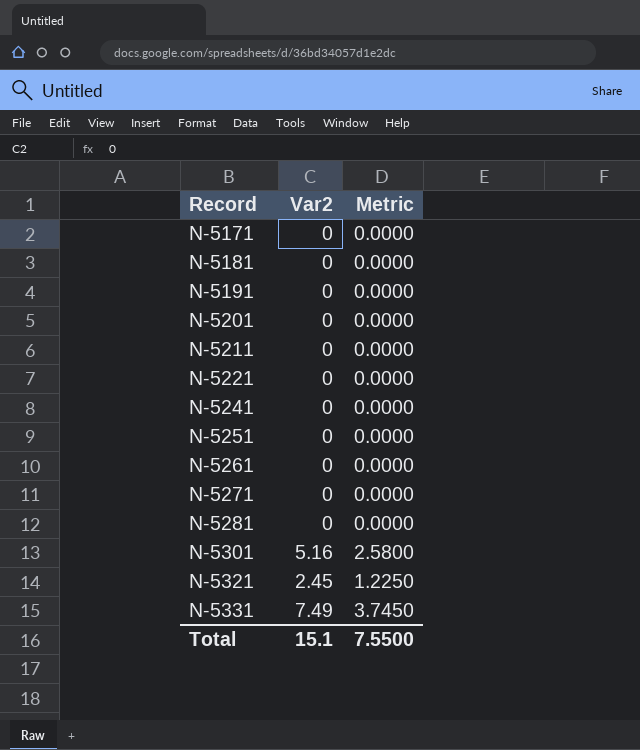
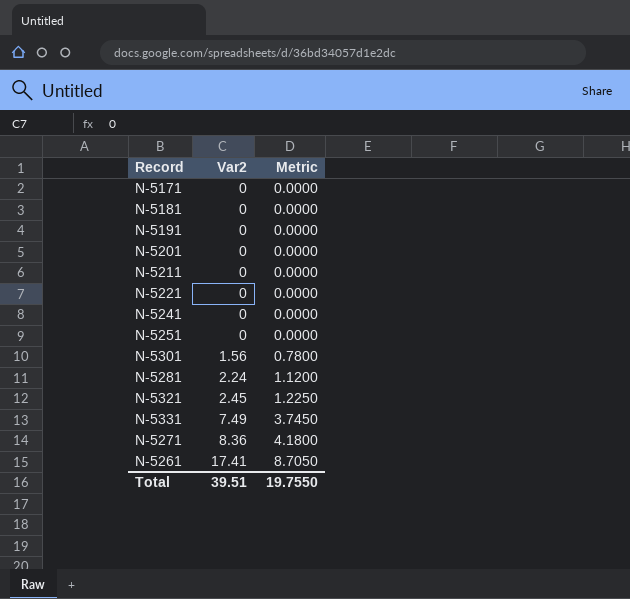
row order: Record ascending -> Var2 ascending
N-5301 | Var2: 5.16 -> 1.56
N-5301 | Metric: 2.5800 -> 0.7800
N-5281 | Var2: 0 -> 2.24
N-5281 | Metric: 0.0000 -> 1.1200
N-5271 | Var2: 0 -> 8.36
N-5271 | Metric: 0.0000 -> 4.1800
N-5261 | Var2: 0 -> 17.41
N-5261 | Metric: 0.0000 -> 8.7050
Total | Var2: 15.1 -> 39.51
Total | Metric: 7.5500 -> 19.7550

